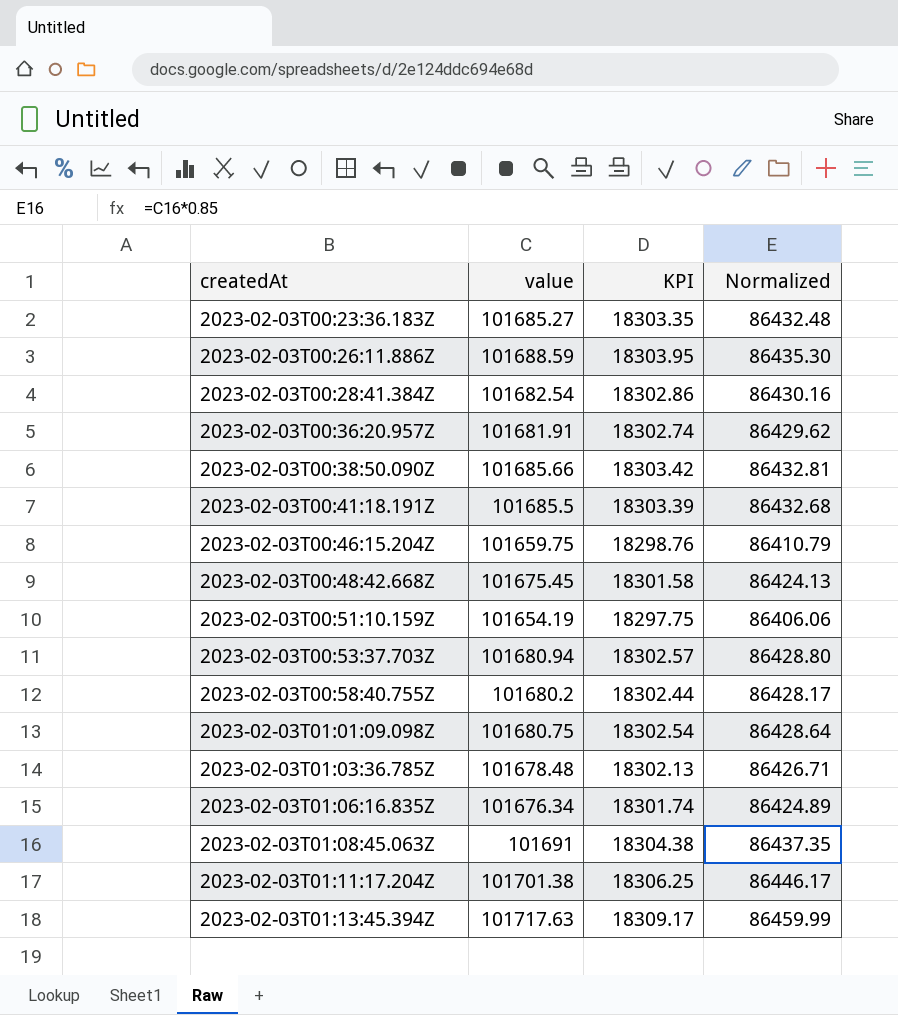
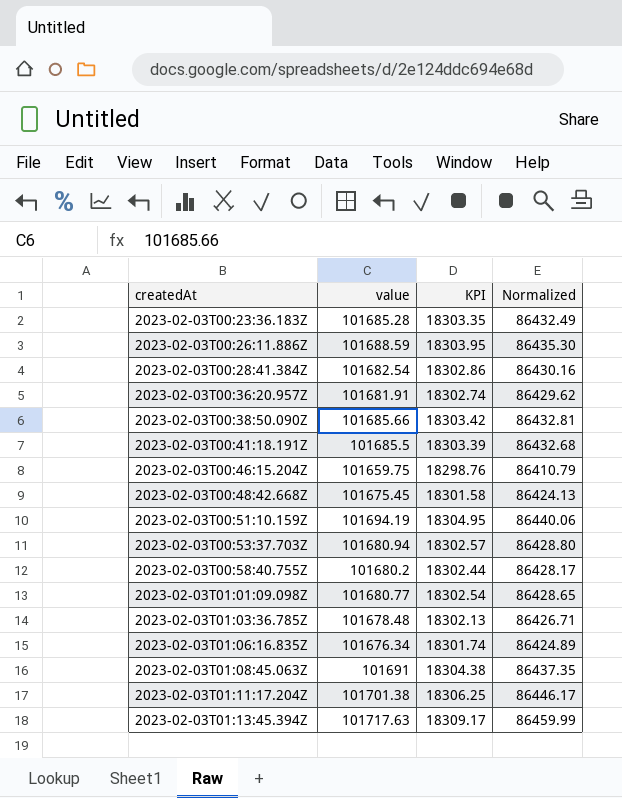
2023-02-03T00:23:36.183Z | value: 101685.27 -> 101685.28
2023-02-03T00:23:36.183Z | Normalized: 86432.48 -> 86432.49
2023-02-03T00:51:10.159Z | value: 101654.19 -> 101694.19
2023-02-03T00:51:10.159Z | KPI: 18297.75 -> 18304.95
2023-02-03T00:51:10.159Z | Normalized: 86406.06 -> 86440.06
2023-02-03T01:01:09.098Z | value: 101680.75 -> 101680.77
2023-02-03T01:01:09.098Z | Normalized: 86428.64 -> 86428.65

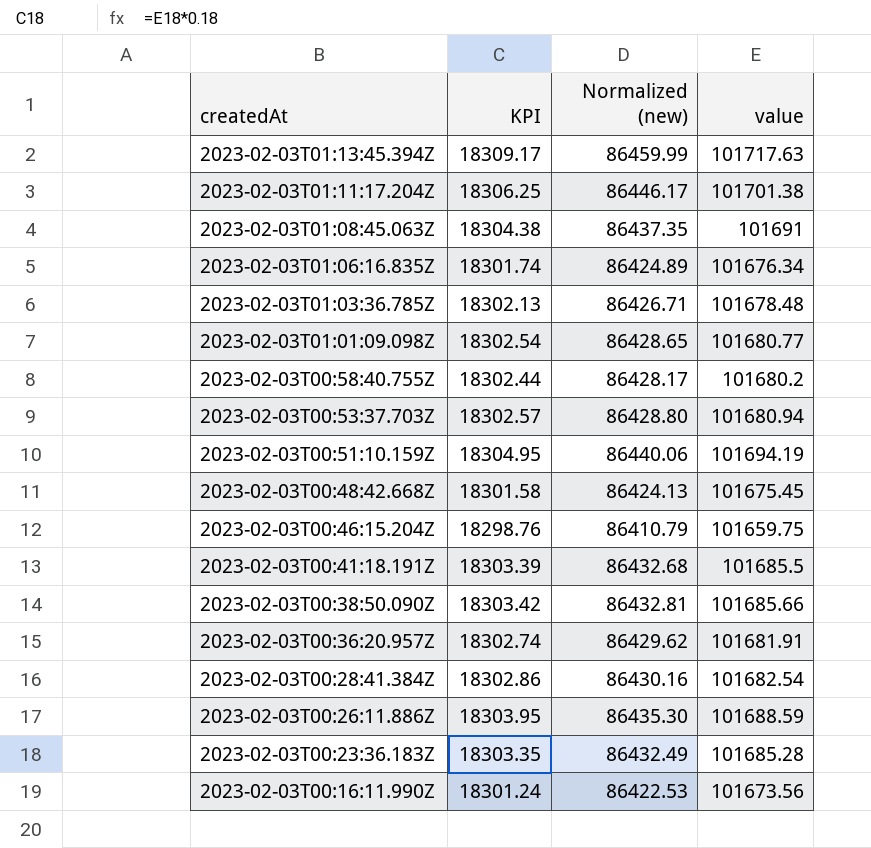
row order: createdAt ascending -> createdAt descending
column name: Normalized -> Normalized (new)
column value | position: 2 -> 4
row 2023-02-03T00:16:11.990Z: none -> 18301.24 | 86422.53 | 101673.56

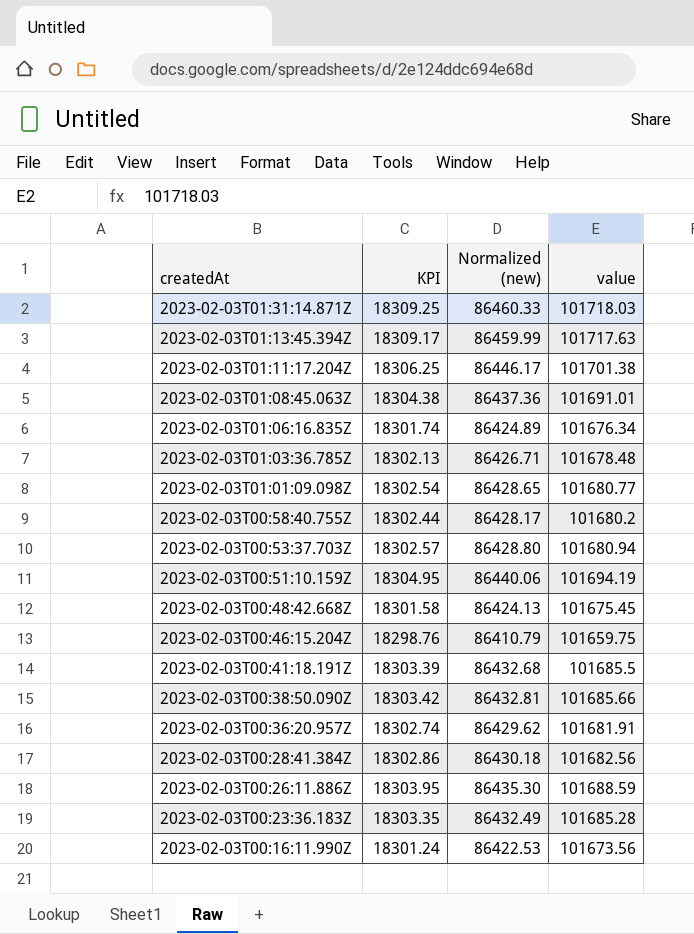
row 2023-02-03T01:31:14.871Z: none -> 18309.25 | 86460.33 | 101718.03
2023-02-03T01:08:45.063Z | Normalized (new): 86437.35 -> 86437.36
2023-02-03T01:08:45.063Z | value: 101691 -> 101691.01
2023-02-03T00:28:41.384Z | Normalized (new): 86430.16 -> 86430.18
2023-02-03T00:28:41.384Z | value: 101682.54 -> 101682.56

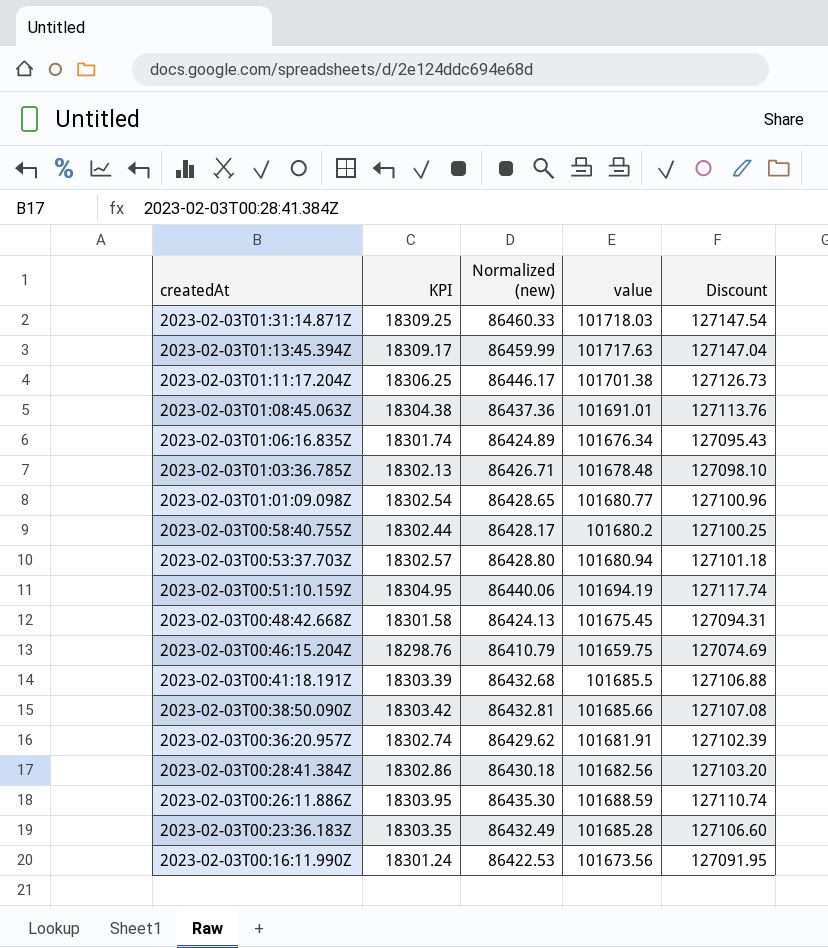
column Discount | formula: none -> [value] * 1.25

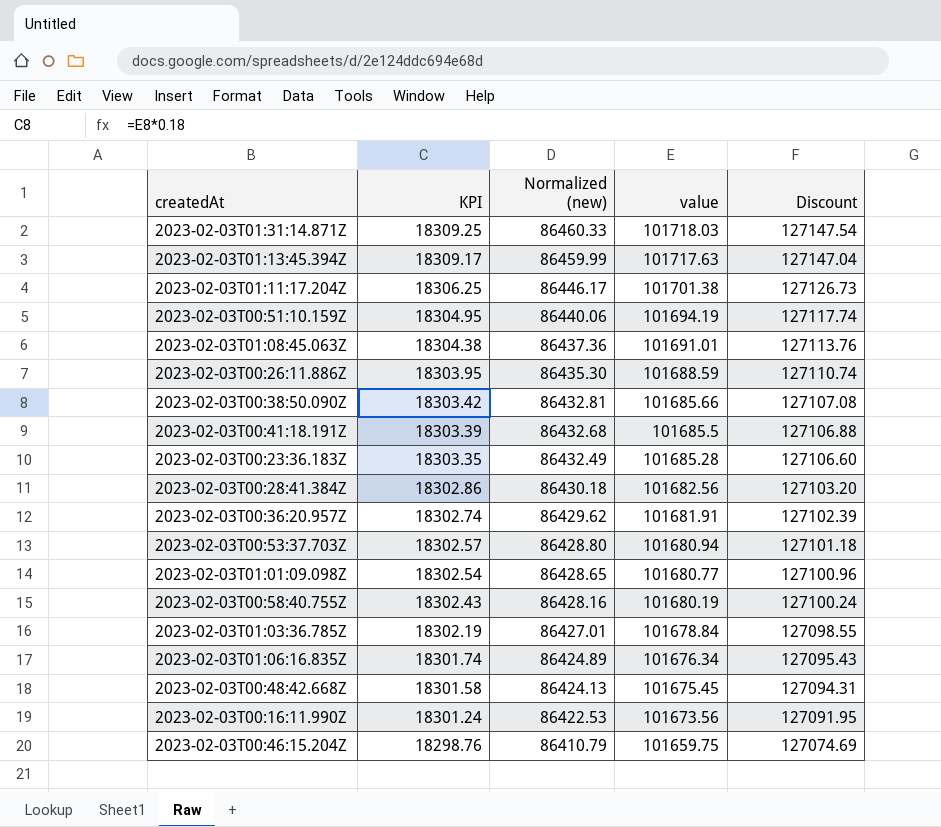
row order: createdAt descending -> KPI descending
2023-02-03T00:58:40.755Z | KPI: 18302.44 -> 18302.43
2023-02-03T00:58:40.755Z | Normalized (new): 86428.17 -> 86428.16
2023-02-03T00:58:40.755Z | value: 101680.2 -> 101680.19
2023-02-03T00:58:40.755Z | Discount: 127100.25 -> 127100.24
2023-02-03T01:03:36.785Z | KPI: 18302.13 -> 18302.19
2023-02-03T01:03:36.785Z | Normalized (new): 86426.71 -> 86427.01
2023-02-03T01:03:36.785Z | value: 101678.48 -> 101678.84
2023-02-03T01:03:36.785Z | Discount: 127098.10 -> 127098.55

